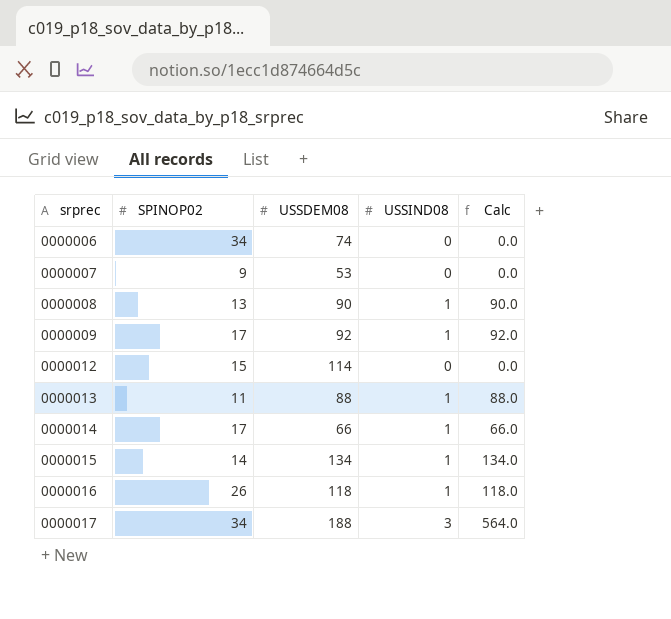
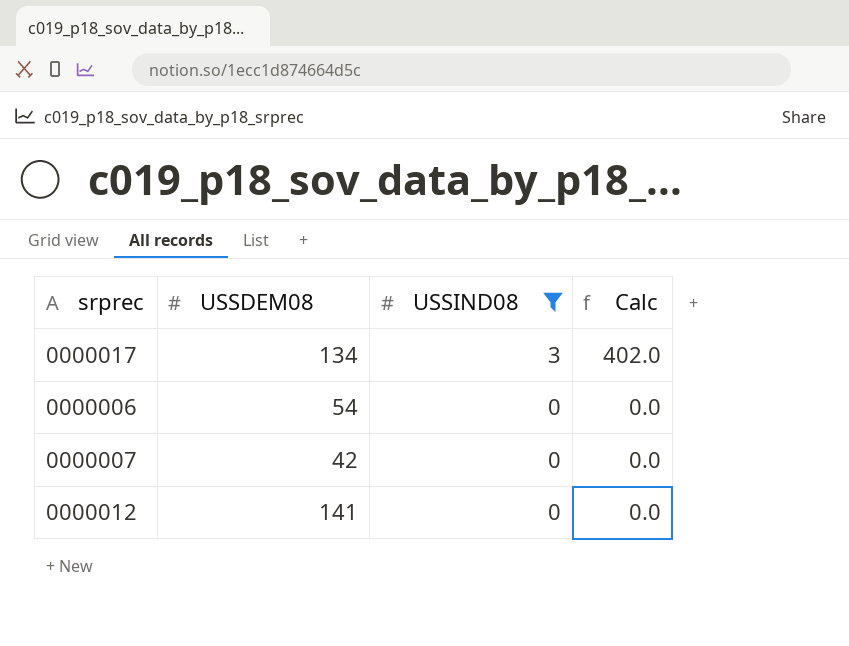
filter: none -> USSIND08 != 1
row order: srprec ascending -> USSIND08 descending
column SPINOP02 | position: 2 -> none
0000017 | USSDEM08: 188 -> 134
0000017 | Calc: 564.0 -> 402.0
0000006 | USSDEM08: 74 -> 54
0000007 | USSDEM08: 53 -> 42
0000012 | USSDEM08: 114 -> 141

